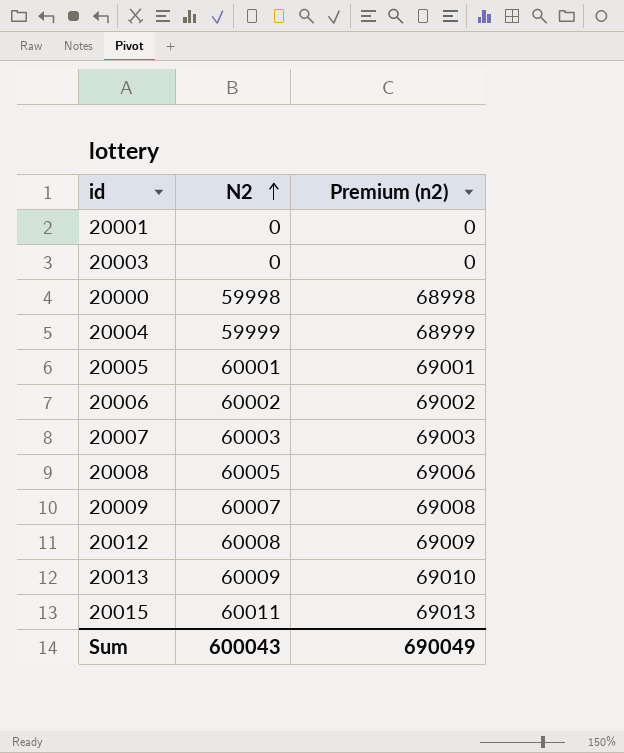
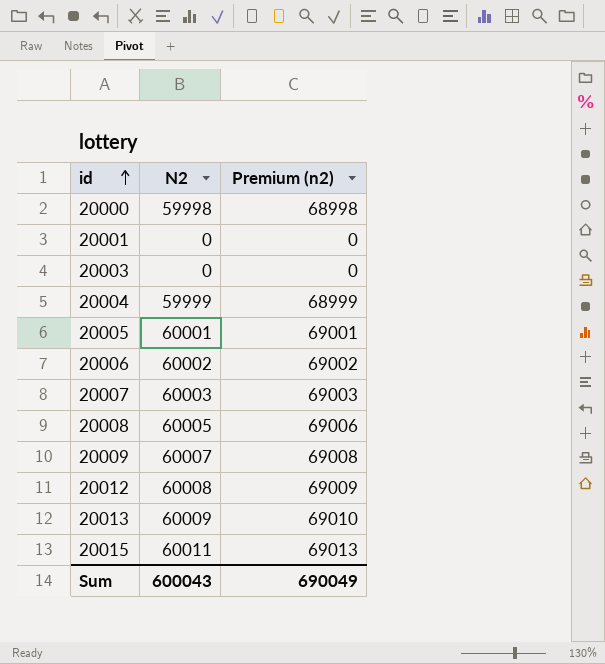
row order: N2 ascending -> id ascending

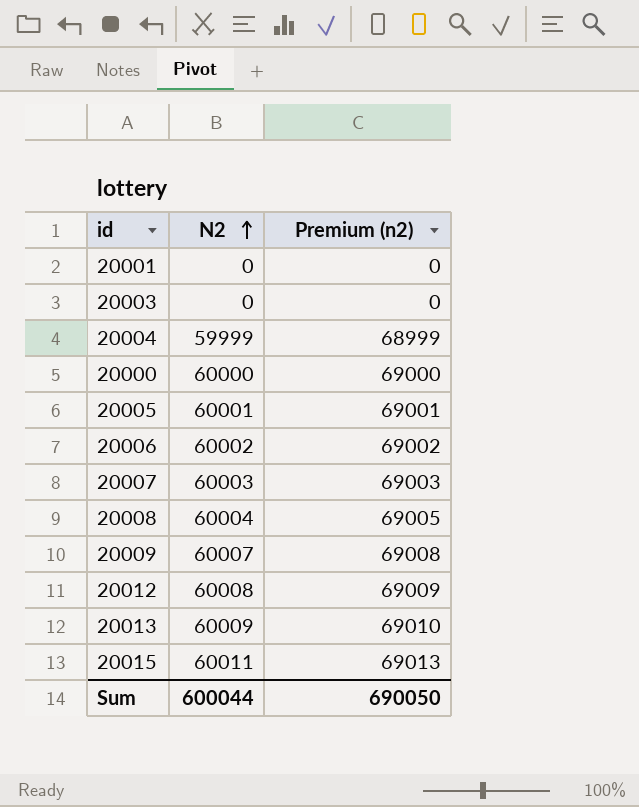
row order: id ascending -> N2 ascending
20000 | N2: 59998 -> 60000
20000 | Premium (n2): 68998 -> 69000
20008 | N2: 60005 -> 60004
20008 | Premium (n2): 69006 -> 69005
Sum | N2: 600043 -> 600044
Sum | Premium (n2): 690049 -> 690050

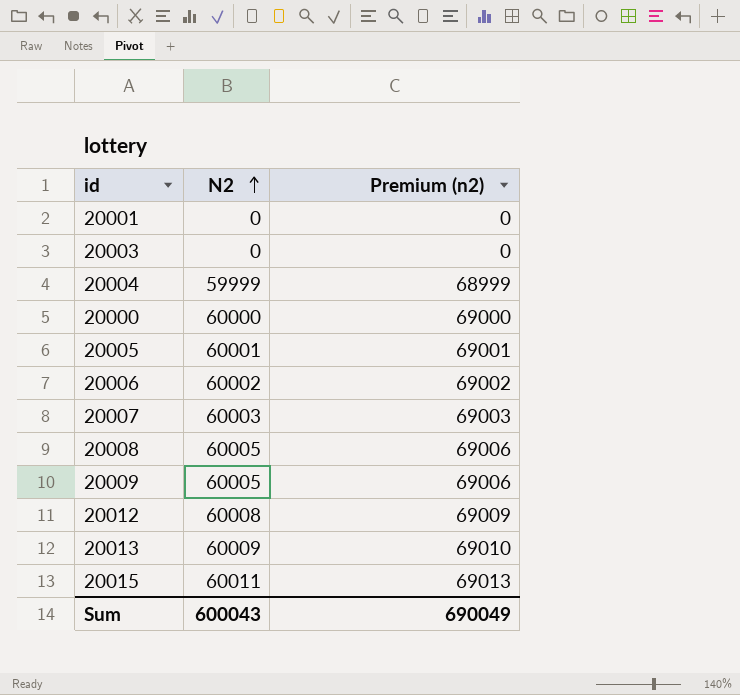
20008 | N2: 60004 -> 60005
20008 | Premium (n2): 69005 -> 69006
20009 | N2: 60007 -> 60005
20009 | Premium (n2): 69008 -> 69006
Sum | N2: 600044 -> 600043
Sum | Premium (n2): 690050 -> 690049

